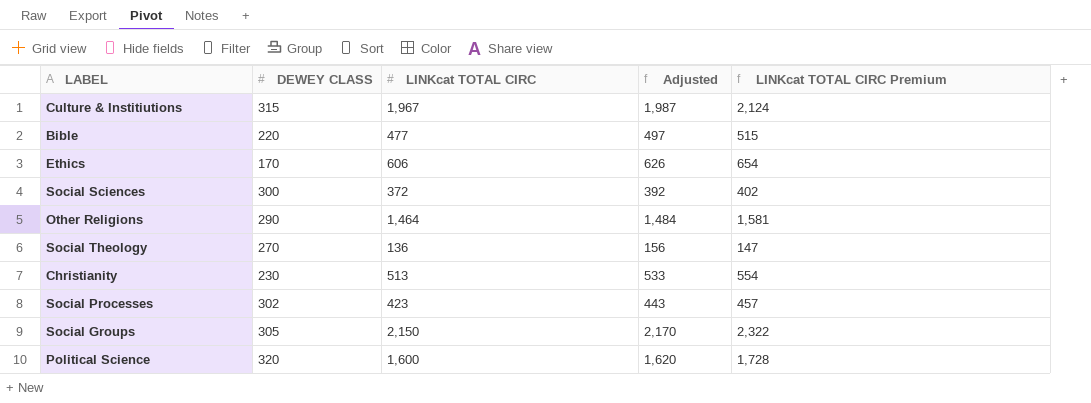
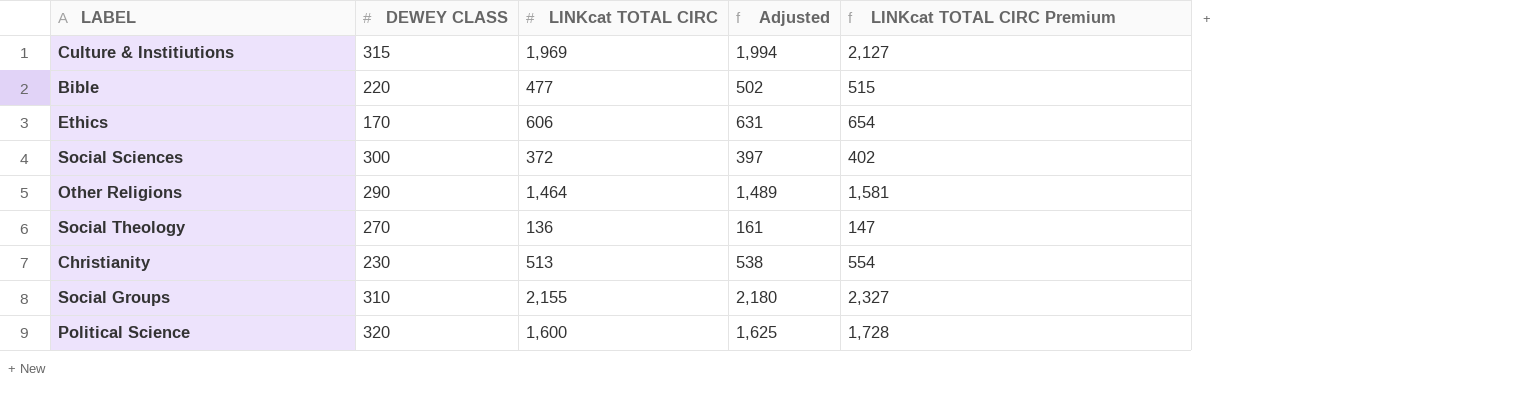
column Adjusted | formula: [LINKcat TOTAL CIRC] + 20 -> [LINKcat TOTAL CIRC] + 25
row Social Processes: 302 | 423 | 443 | 457 -> none
Culture & Institiutions | LINKcat TOTAL CIRC: 1,967 -> 1,969
Culture & Institiutions | LINKcat TOTAL CIRC Premium: 2,124 -> 2,127
Social Groups | DEWEY CLASS: 305 -> 310
Social Groups | LINKcat TOTAL CIRC: 2,150 -> 2,155
Social Groups | LINKcat TOTAL CIRC Premium: 2,322 -> 2,327

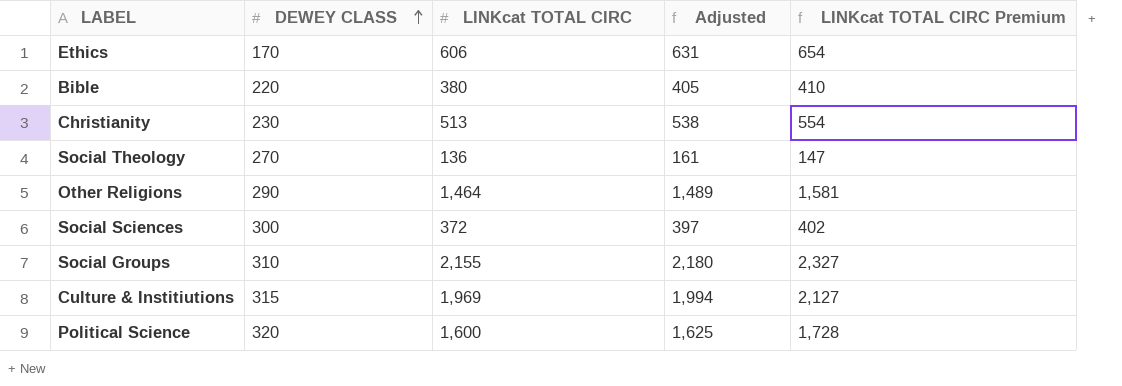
row order: none -> DEWEY CLASS ascending
Bible | LINKcat TOTAL CIRC: 477 -> 380
Bible | Adjusted: 502 -> 405
Bible | LINKcat TOTAL CIRC Premium: 515 -> 410

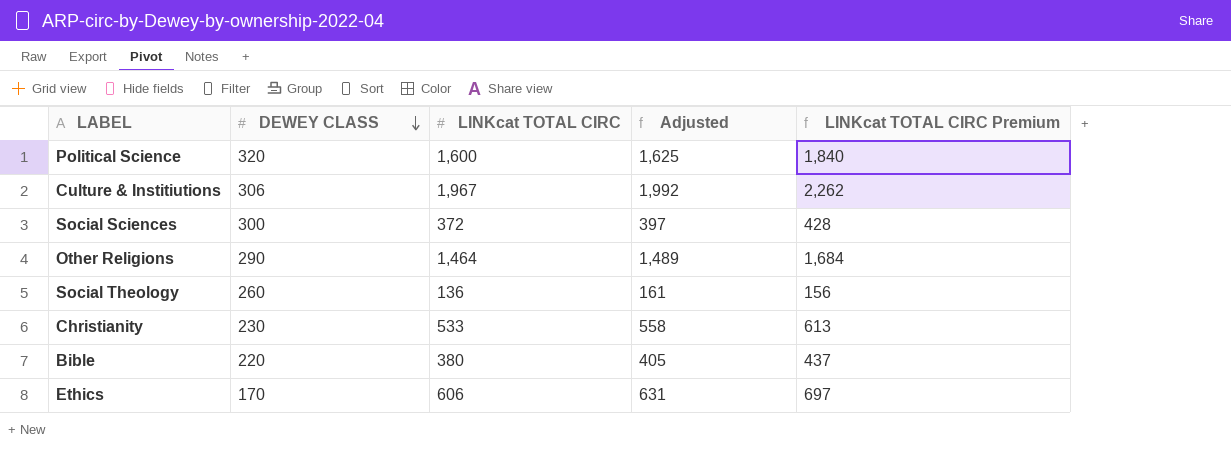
row order: DEWEY CLASS ascending -> DEWEY CLASS descending
column LINKcat TOTAL CIRC Premium | formula: [LINKcat TOTAL CIRC] * 1.08 -> [LINKcat TOTAL CIRC] * 1.15
row Social Groups: 310 | 2,155 | 2,180 | 2,327 -> none
Culture & Institiutions | DEWEY CLASS: 315 -> 306
Culture & Institiutions | LINKcat TOTAL CIRC: 1,969 -> 1,967
Culture & Institiutions | Adjusted: 1,994 -> 1,992
Social Theology | DEWEY CLASS: 270 -> 260
Christianity | LINKcat TOTAL CIRC: 513 -> 533
Christianity | Adjusted: 538 -> 558

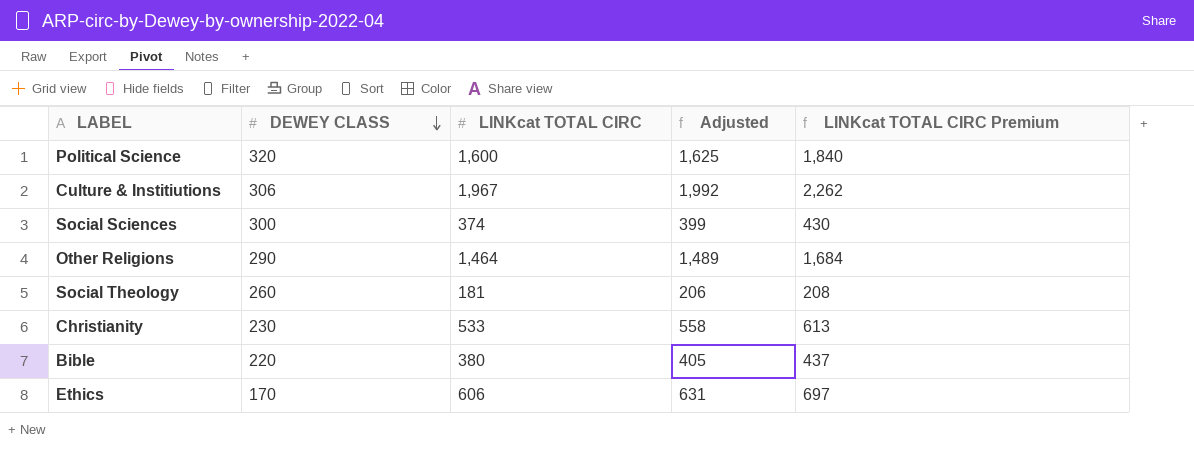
Social Sciences | LINKcat TOTAL CIRC: 372 -> 374
Social Sciences | Adjusted: 397 -> 399
Social Sciences | LINKcat TOTAL CIRC Premium: 428 -> 430
Social Theology | LINKcat TOTAL CIRC: 136 -> 181
Social Theology | Adjusted: 161 -> 206
Social Theology | LINKcat TOTAL CIRC Premium: 156 -> 208

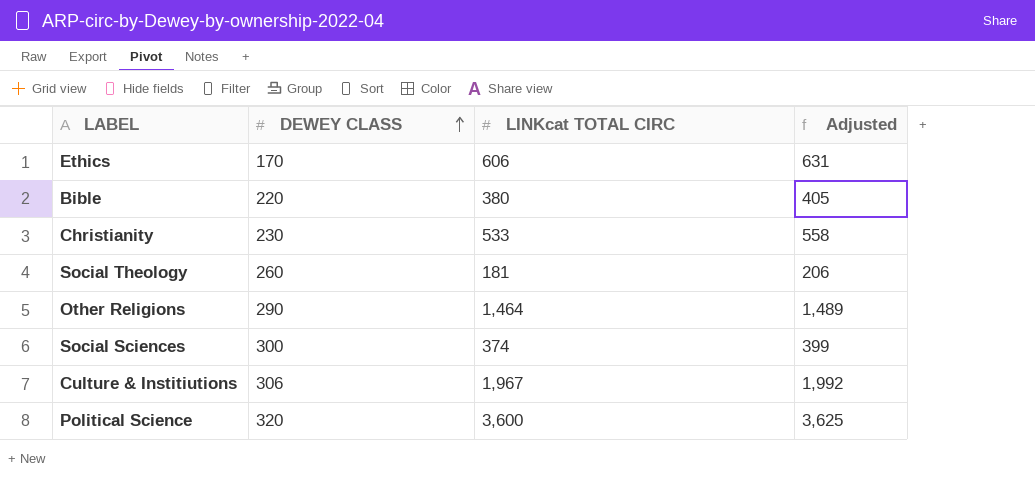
row order: DEWEY CLASS descending -> DEWEY CLASS ascending
column LINKcat TOTAL CIRC Premium | formula: [LINKcat TOTAL CIRC] * 1.15 -> none
Political Science | LINKcat TOTAL CIRC: 1,600 -> 3,600
Political Science | Adjusted: 1,625 -> 3,625

